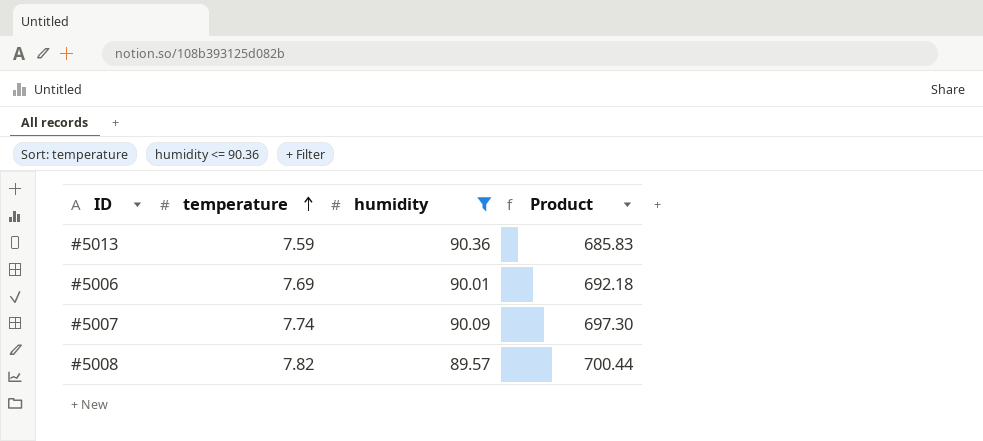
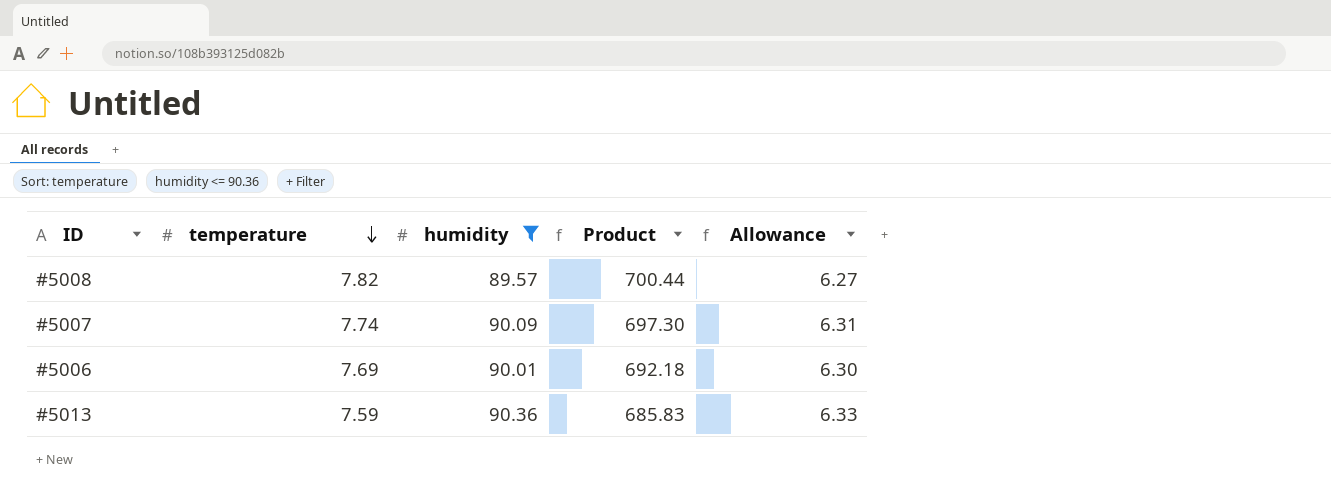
row order: temperature ascending -> temperature descending
column Allowance | formula: none -> [humidity] * 0.07

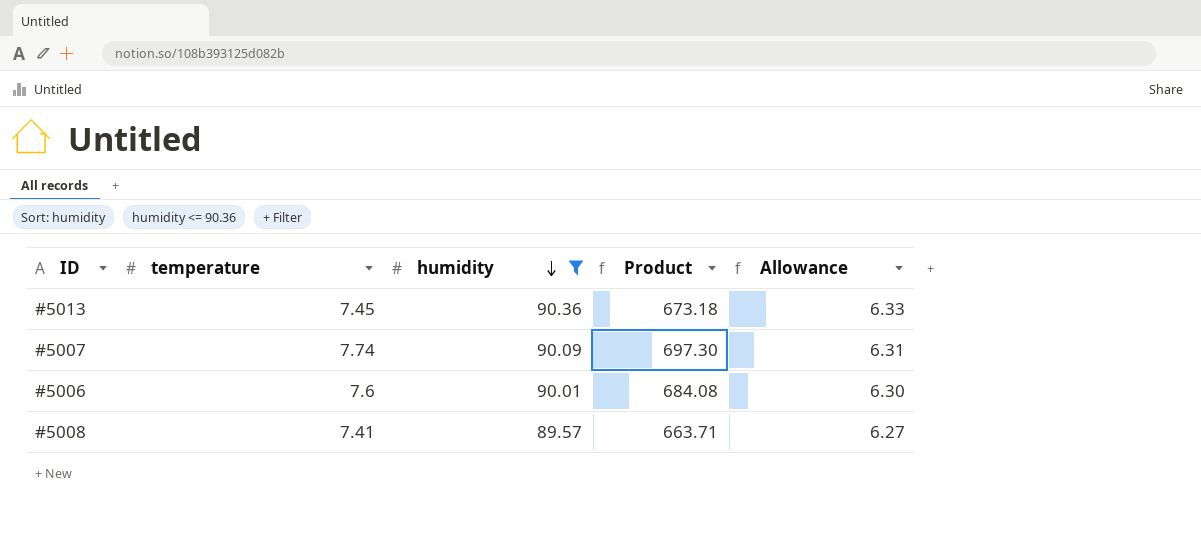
row order: temperature descending -> humidity descending
#5013 | temperature: 7.59 -> 7.45
#5013 | Product: 685.83 -> 673.18
#5006 | temperature: 7.69 -> 7.6
#5006 | Product: 692.18 -> 684.08
#5008 | temperature: 7.82 -> 7.41
#5008 | Product: 700.44 -> 663.71

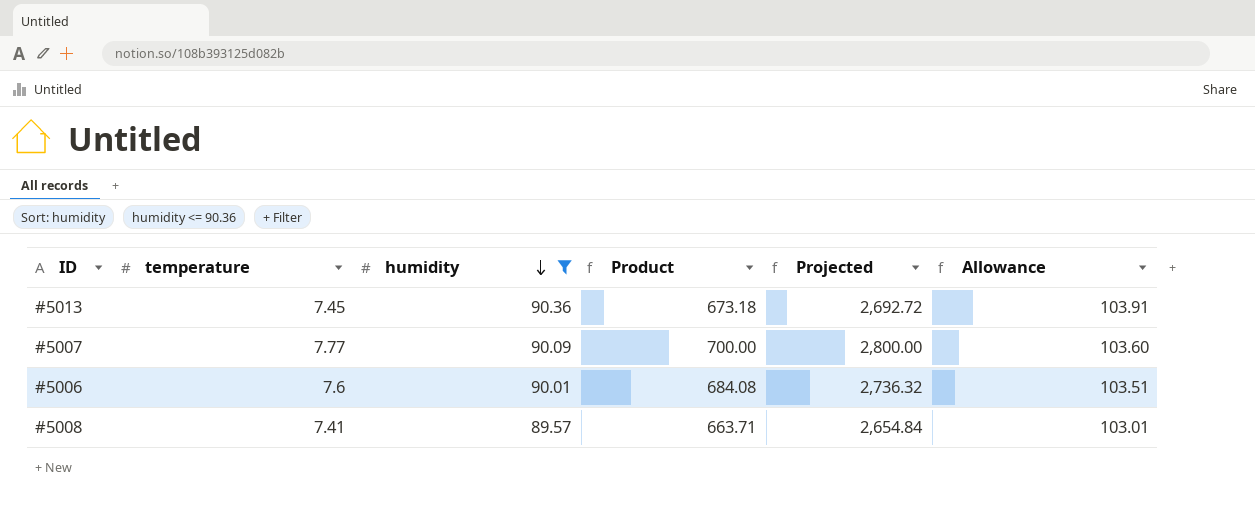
column Projected | formula: none -> [Product] * 4
column Allowance | formula: [humidity] * 0.07 -> [humidity] * 1.15
#5007 | temperature: 7.74 -> 7.77
#5007 | Product: 697.30 -> 700.00

